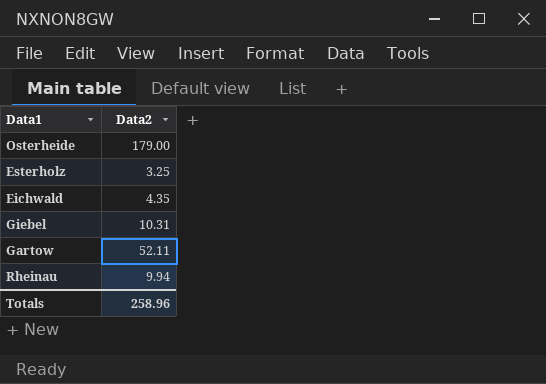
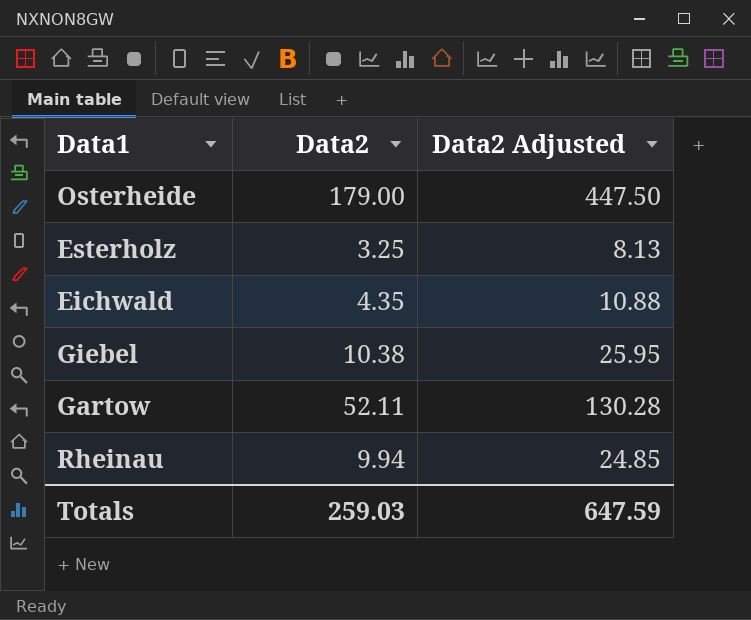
column Data2 Adjusted | formula: none -> [Data2] * 2.5
Giebel | Data2: 10.31 -> 10.38
Totals | Data2: 258.96 -> 259.03

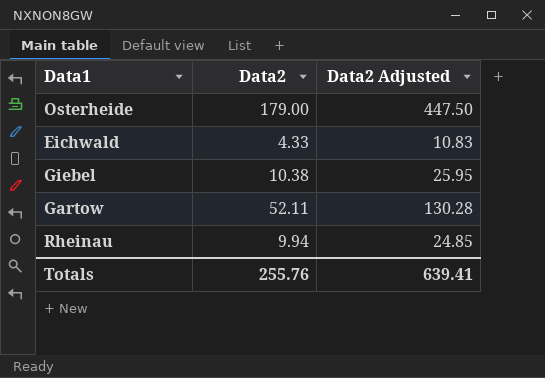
row Esterholz: 3.25 | 8.13 -> none
Eichwald | Data2: 4.35 -> 4.33
Eichwald | Data2 Adjusted: 10.88 -> 10.83
Totals | Data2: 259.03 -> 255.76
Totals | Data2 Adjusted: 647.59 -> 639.41

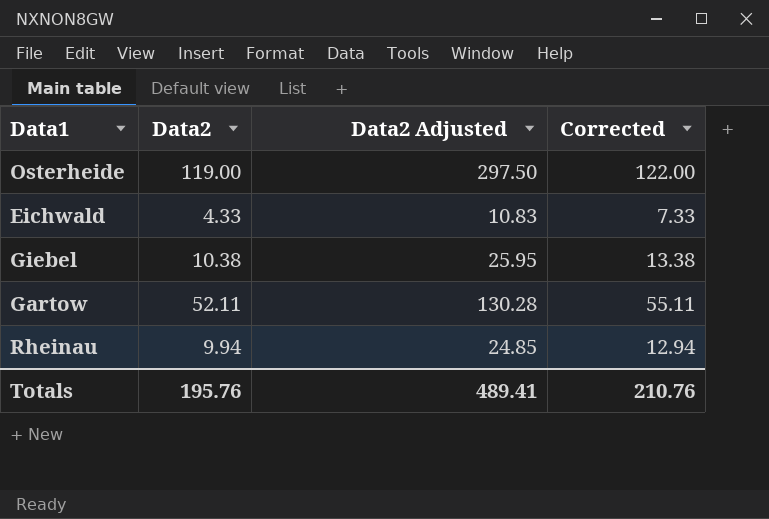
column Corrected | formula: none -> [Data2] + 3
Osterheide | Data2: 179.00 -> 119.00
Osterheide | Data2 Adjusted: 447.50 -> 297.50
Totals | Data2: 255.76 -> 195.76
Totals | Data2 Adjusted: 639.41 -> 489.41

